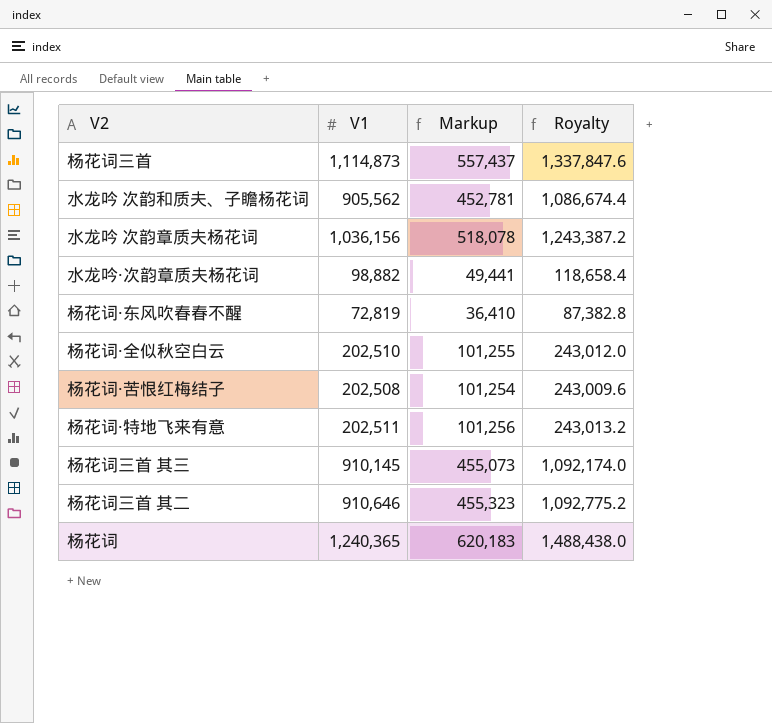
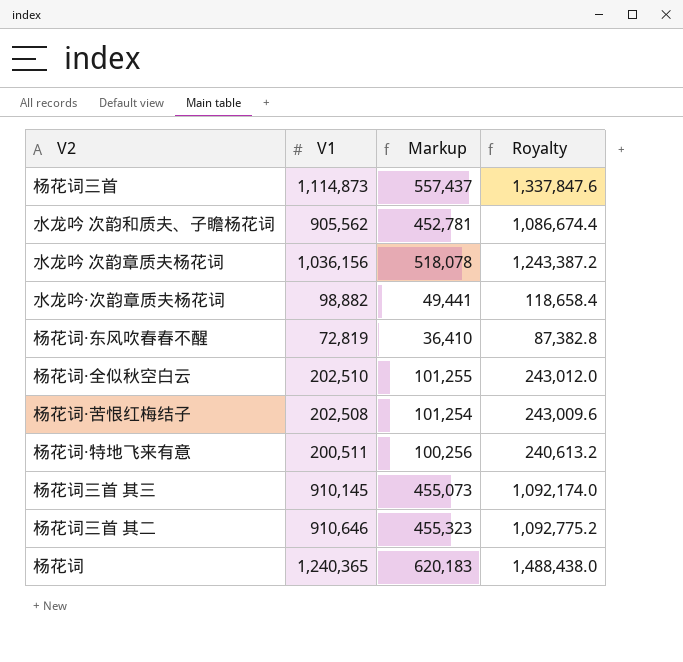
杨花词·特地飞来有意 | V1: 202,511 -> 200,511
杨花词·特地飞来有意 | Markup: 101,256 -> 100,256
杨花词·特地飞来有意 | Royalty: 243,013.2 -> 240,613.2

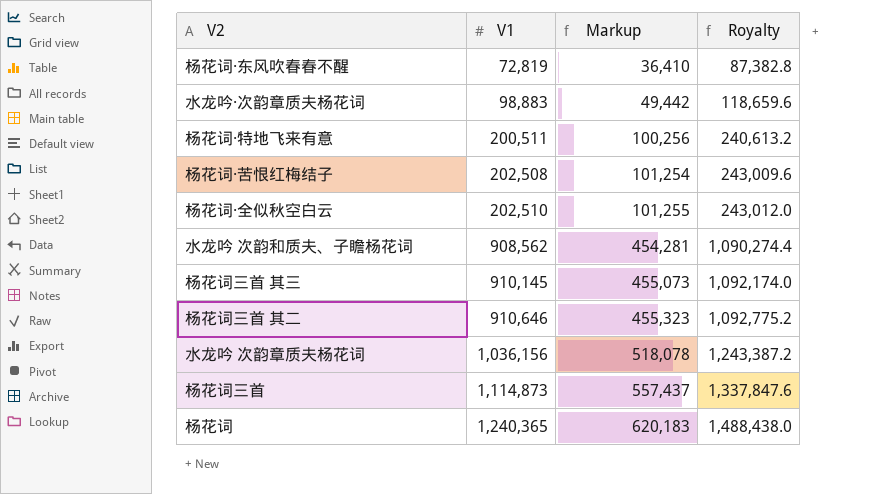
row order: none -> V1 ascending
水龙吟·次韵章质夫杨花词 | V1: 98,882 -> 98,883
水龙吟·次韵章质夫杨花词 | Markup: 49,441 -> 49,442
水龙吟·次韵章质夫杨花词 | Royalty: 118,658.4 -> 118,659.6
水龙吟 次韵和质夫、子瞻杨花词 | V1: 905,562 -> 908,562
水龙吟 次韵和质夫、子瞻杨花词 | Markup: 452,781 -> 454,281
水龙吟 次韵和质夫、子瞻杨花词 | Royalty: 1,086,674.4 -> 1,090,274.4

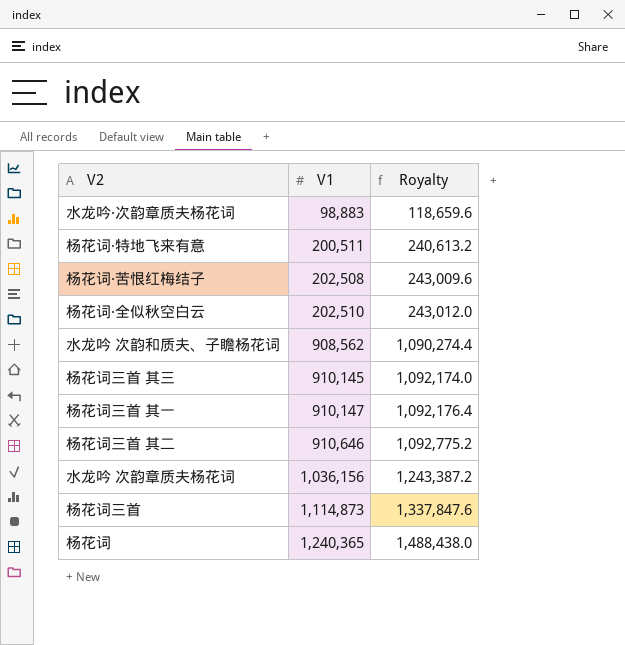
column Markup | formula: [V1] * 0.5 -> none
row 杨花词·东风吹春春不醒: 72,819 | 36,410 | 87,382.8 -> none
row 杨花词三首 其一: none -> 910,147 | 1,092,176.4

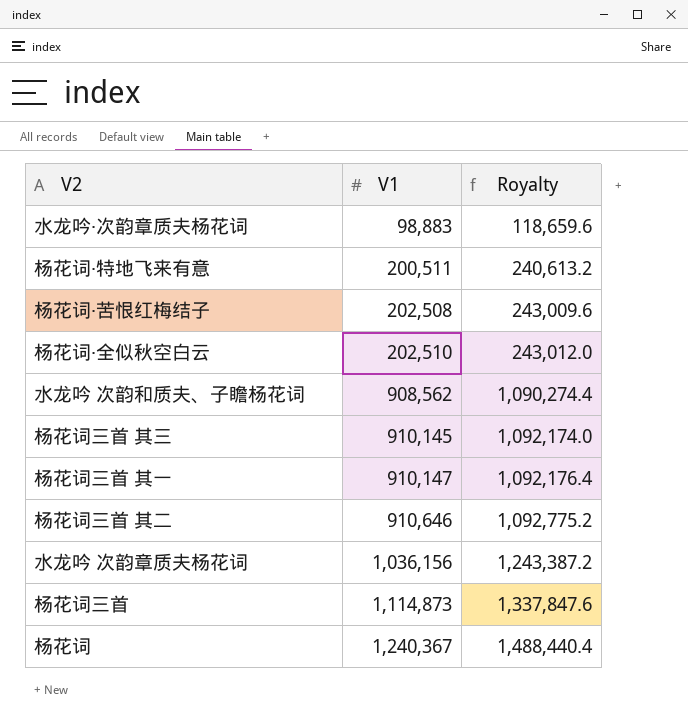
杨花词 | V1: 1,240,365 -> 1,240,367
杨花词 | Royalty: 1,488,438.0 -> 1,488,440.4

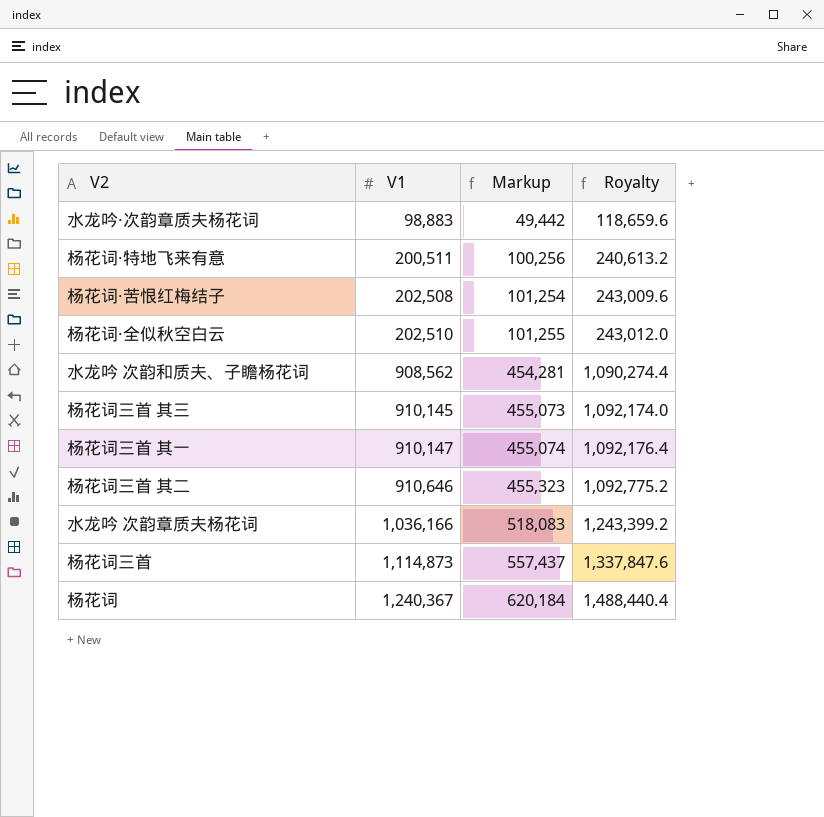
column Markup | formula: none -> [V1] * 0.5
水龙吟 次韵章质夫杨花词 | V1: 1,036,156 -> 1,036,166
水龙吟 次韵章质夫杨花词 | Royalty: 1,243,387.2 -> 1,243,399.2

